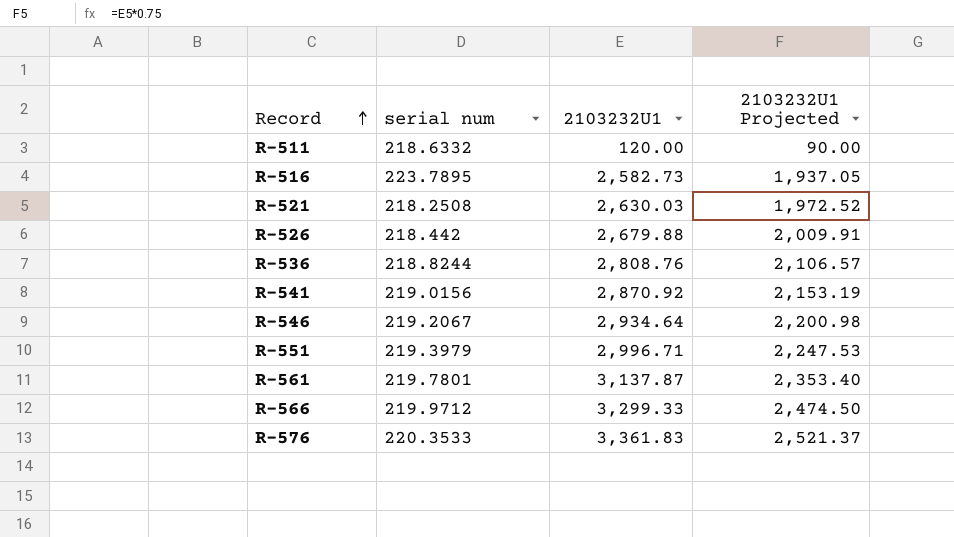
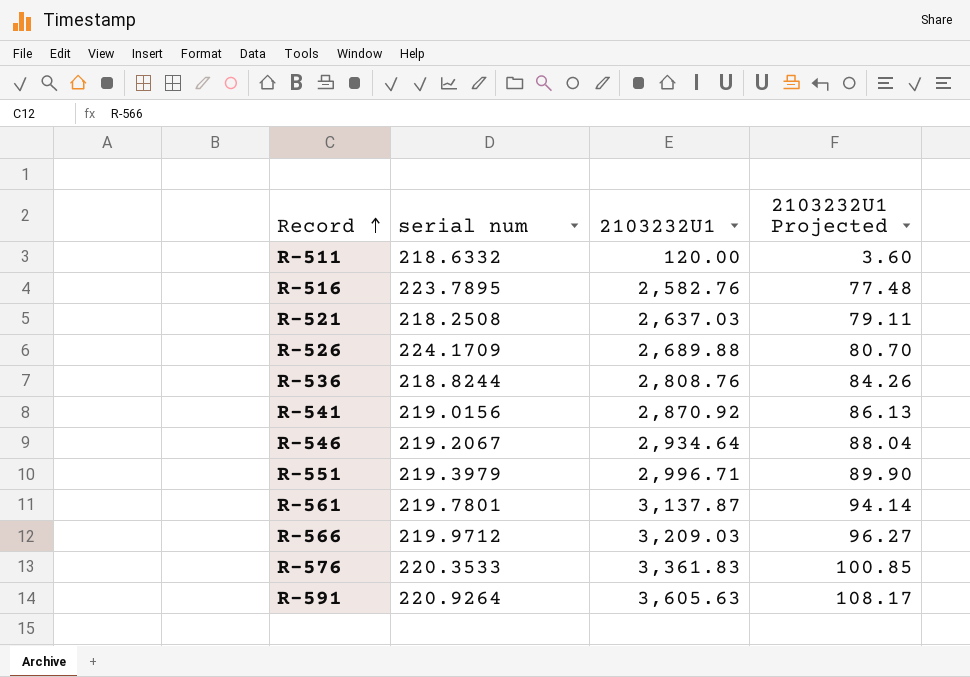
column 2103232U1 Projected | formula: [2103232U1] * 0.75 -> [2103232U1] * 0.03
R-516 | 2103232U1: 2,582.73 -> 2,582.76
R-521 | 2103232U1: 2,630.03 -> 2,637.03
R-526 | serial num: 218.442 -> 224.1709
R-526 | 2103232U1: 2,679.88 -> 2,689.88
R-566 | 2103232U1: 3,299.33 -> 3,209.03
row R-591: none -> 220.9264 | 3,605.63 | 108.17

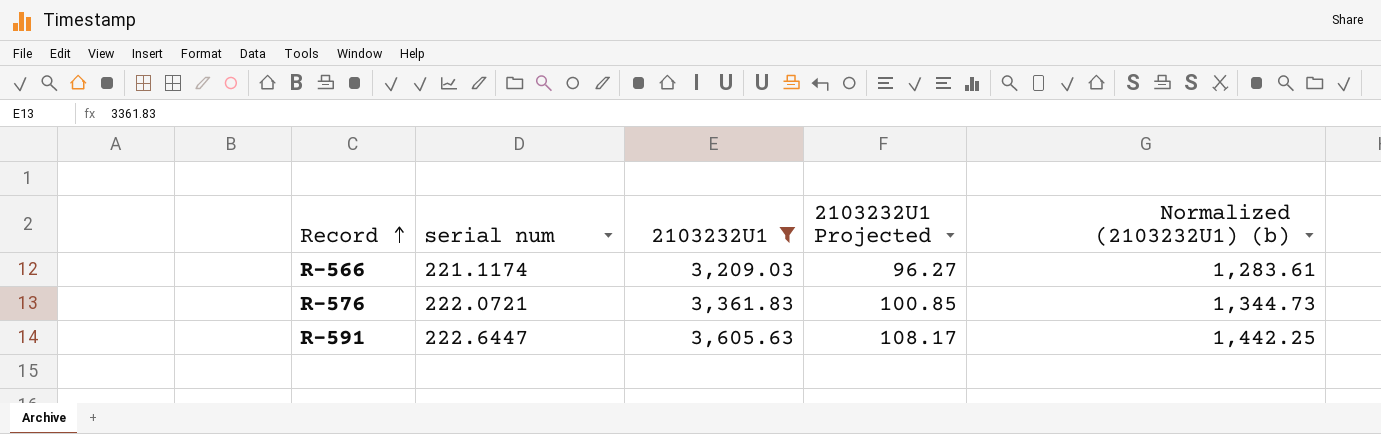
filter: none -> 2103232U1 >= 3,209.03
column Normalized (2103232U1) (b) | formula: none -> [2103232U1] * 0.4
R-566 | serial num: 219.9712 -> 221.1174
R-576 | serial num: 220.3533 -> 222.0721
R-591 | serial num: 220.9264 -> 222.6447

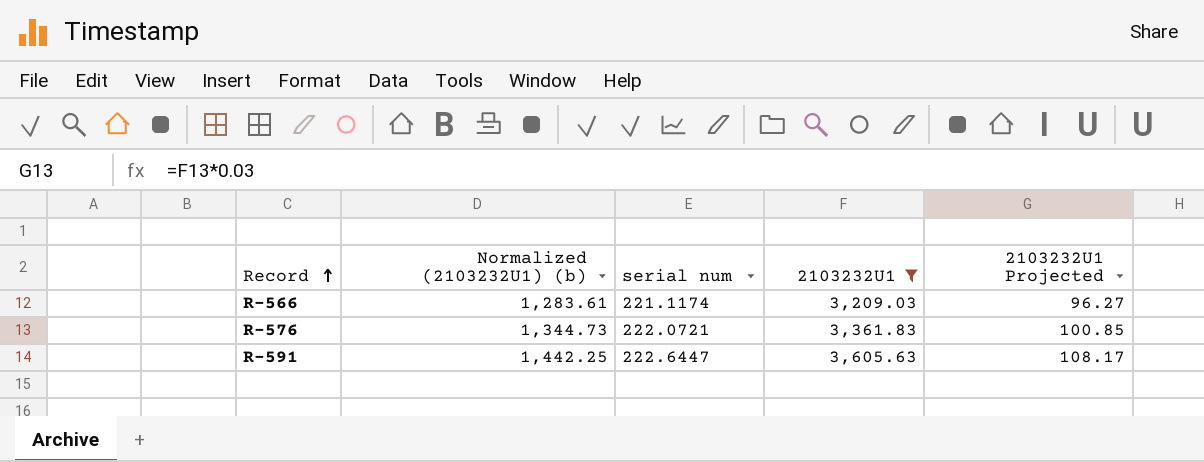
column Normalized (2103232U1) (b) | position: 5 -> 2

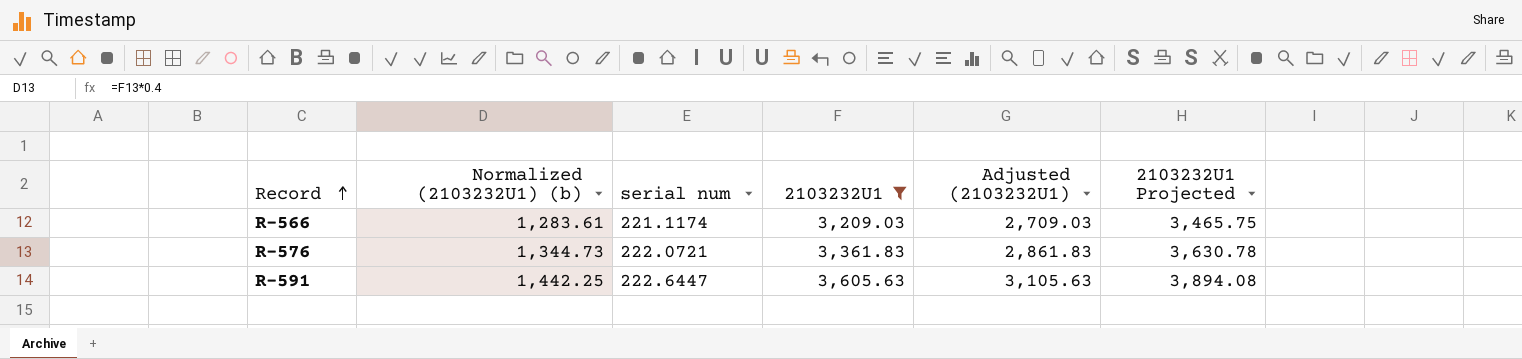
column Adjusted (2103232U1) | formula: none -> [2103232U1] - 500
column 2103232U1 Projected | formula: [2103232U1] * 0.03 -> [2103232U1] * 1.08

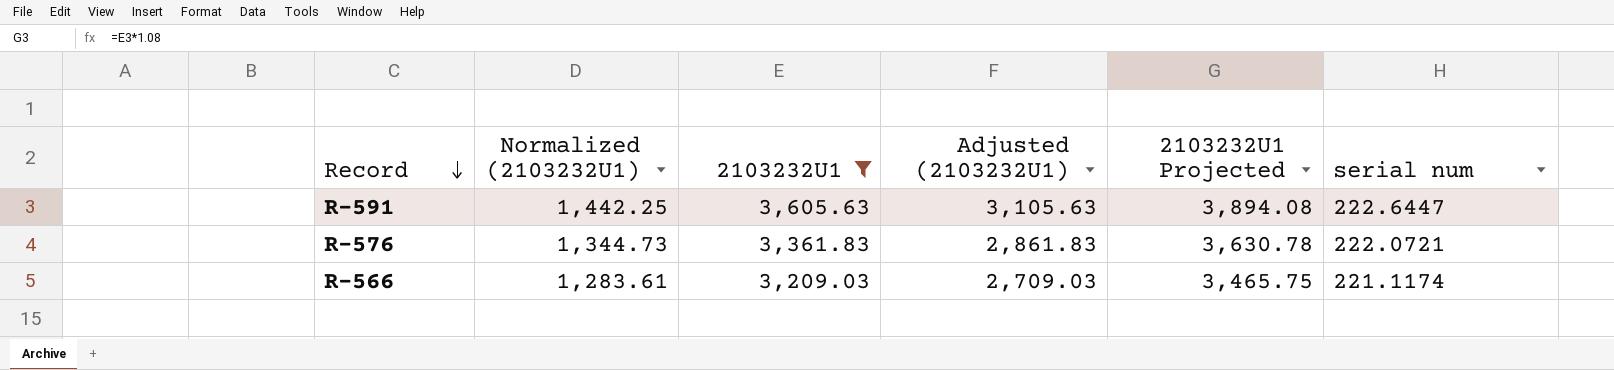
row order: Record ascending -> Record descending
column name: Normalized (2103232U1) (b) -> Normalized (2103232U1)
column serial num | position: 3 -> 6

